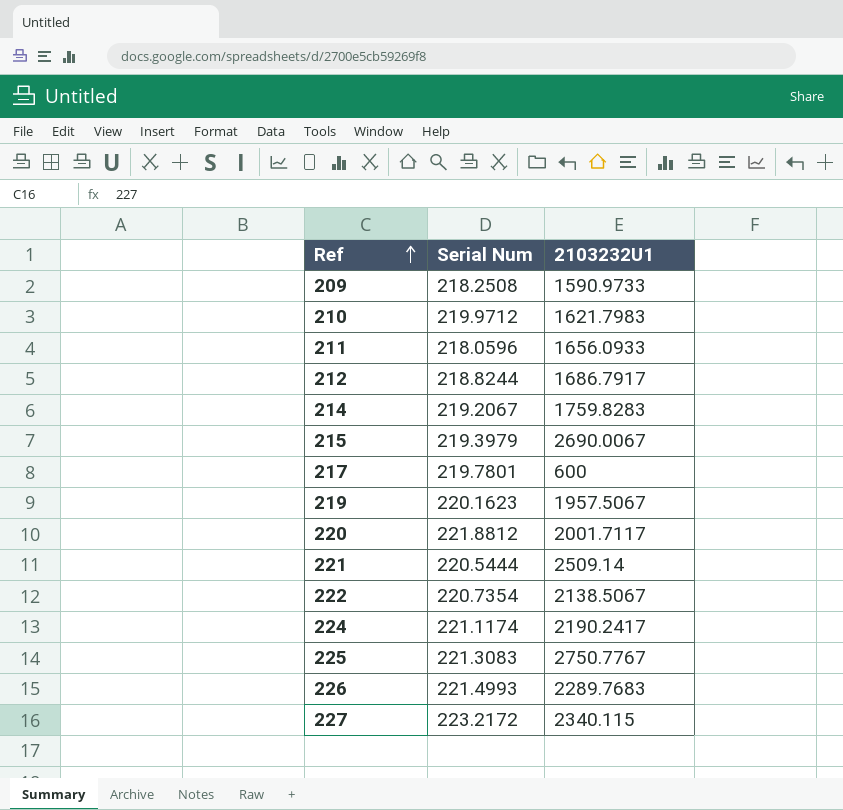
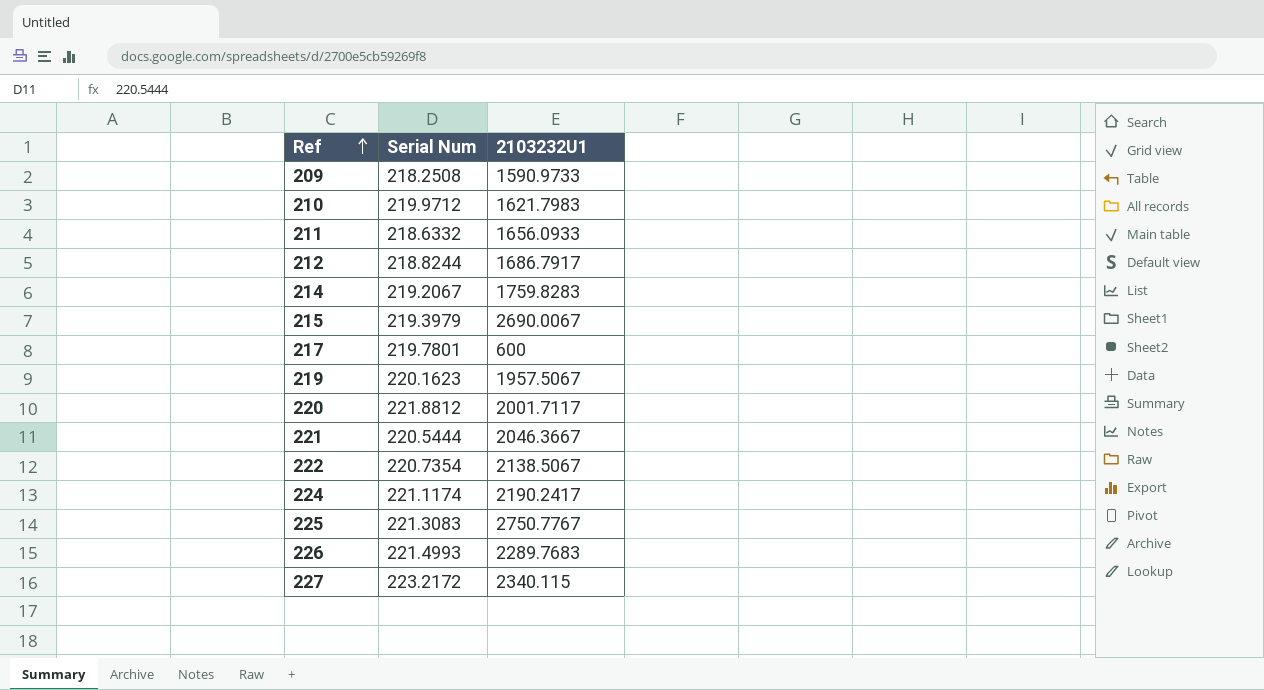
211 | Serial Num: 218.0596 -> 218.6332
221 | 2103232U1: 2509.14 -> 2046.3667

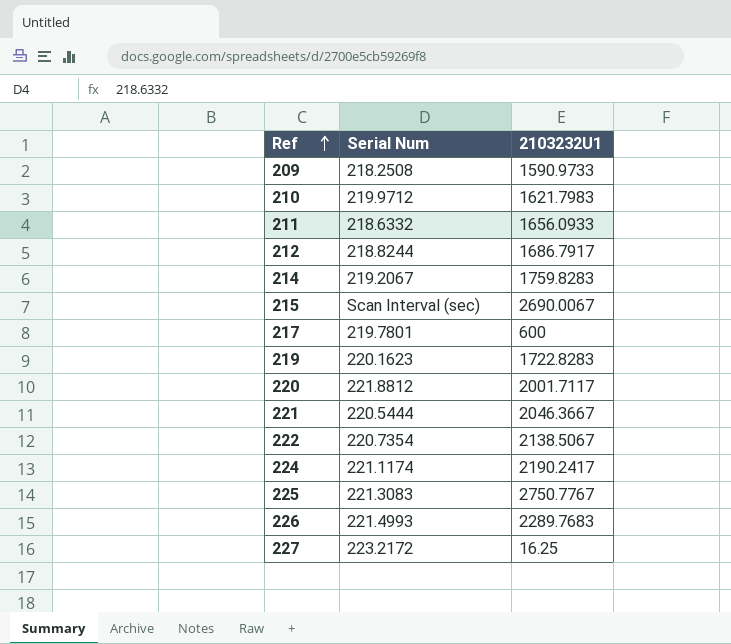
215 | Serial Num: 219.3979 -> Scan Interval (sec)
219 | 2103232U1: 1957.5067 -> 1722.8283
227 | 2103232U1: 2340.115 -> 16.25

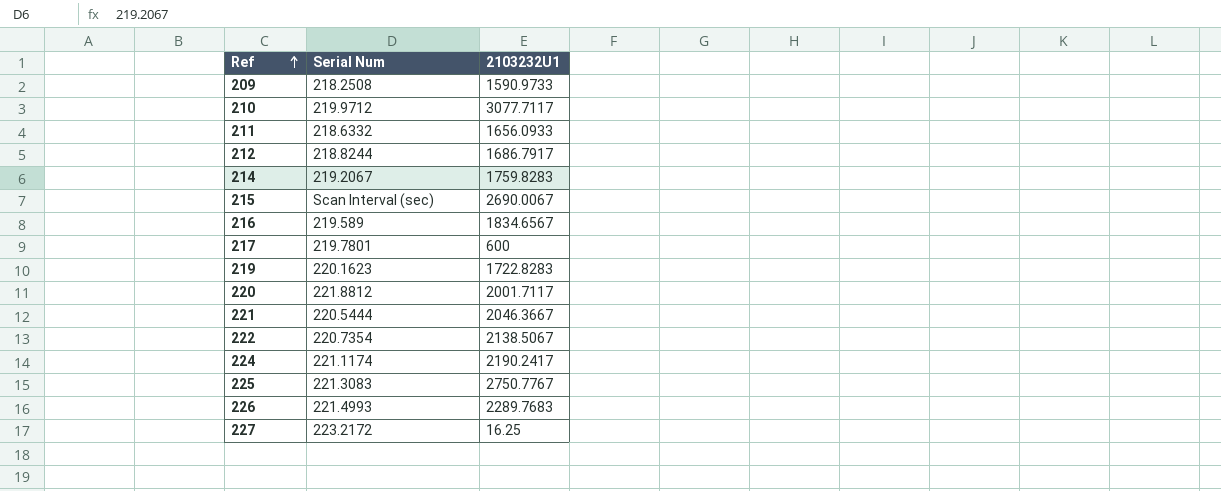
210 | 2103232U1: 1621.7983 -> 3077.7117
row 216: none -> 219.589 | 1834.6567

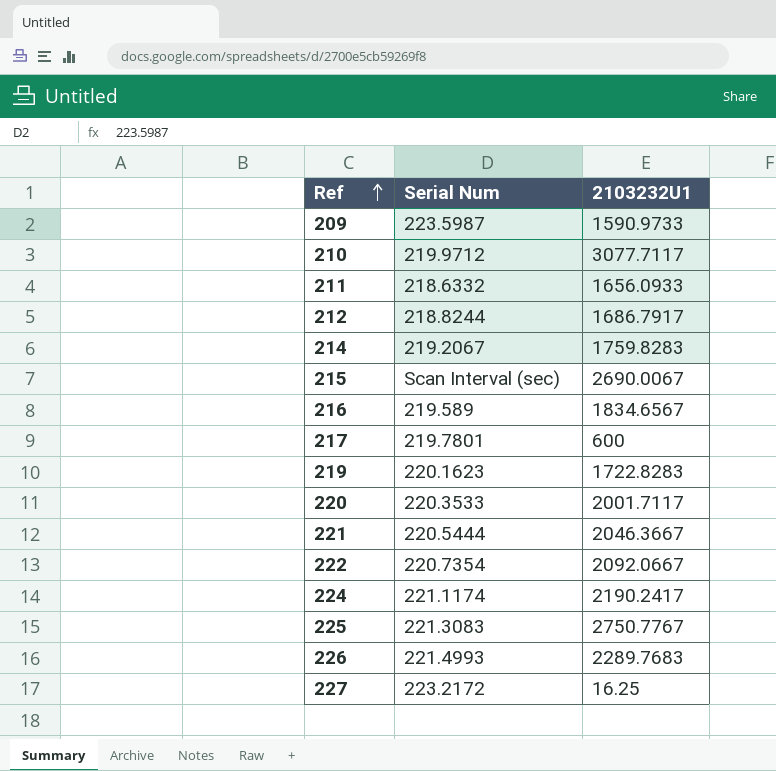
209 | Serial Num: 218.2508 -> 223.5987
220 | Serial Num: 221.8812 -> 220.3533
222 | 2103232U1: 2138.5067 -> 2092.0667

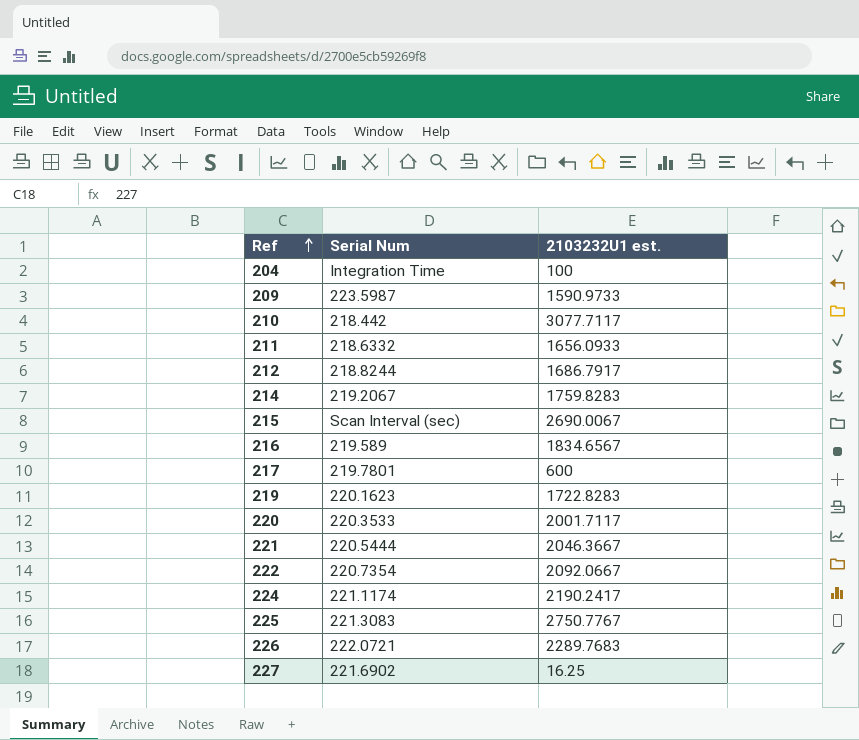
column name: 2103232U1 -> 2103232U1 est.
row 204: none -> Integration Time | 100
210 | Serial Num: 219.9712 -> 218.442
226 | Serial Num: 221.4993 -> 222.0721
227 | Serial Num: 223.2172 -> 221.6902

